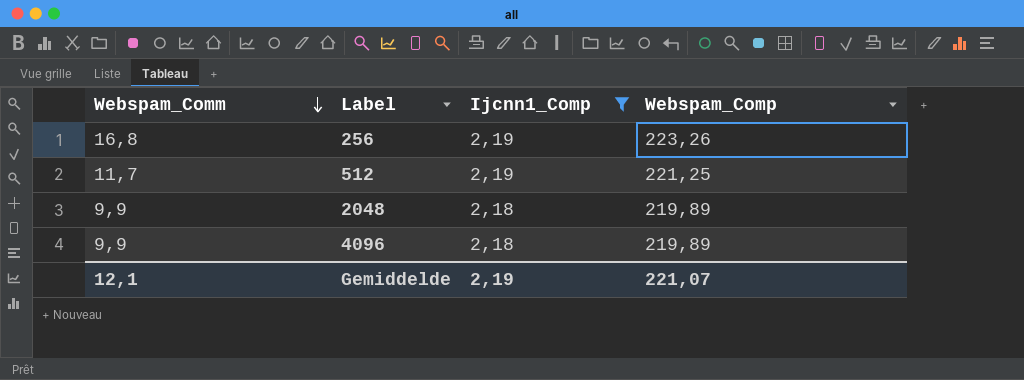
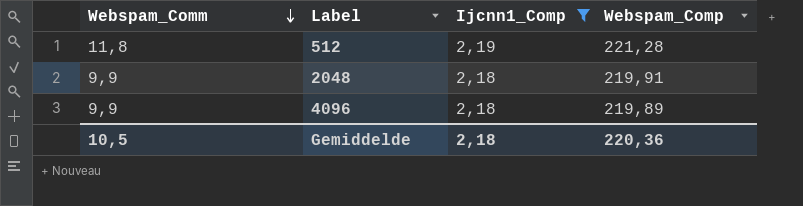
row 256: 16,8 | 2,19 | 223,26 -> none
512 | Webspam_Comm: 11,7 -> 11,8
512 | Webspam_Comp: 221,25 -> 221,28
2048 | Webspam_Comp: 219,89 -> 219,91
Gemiddelde | Webspam_Comm: 12,1 -> 10,5
Gemiddelde | Ijcnn1_Comp: 2,19 -> 2,18
Gemiddelde | Webspam_Comp: 221,07 -> 220,36

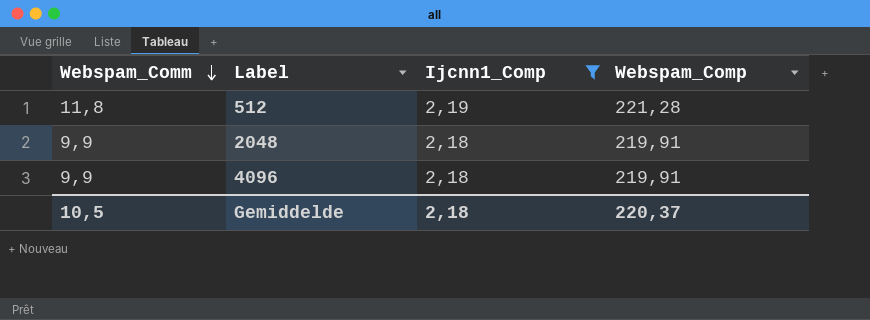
4096 | Webspam_Comp: 219,89 -> 219,91
Gemiddelde | Webspam_Comp: 220,36 -> 220,37

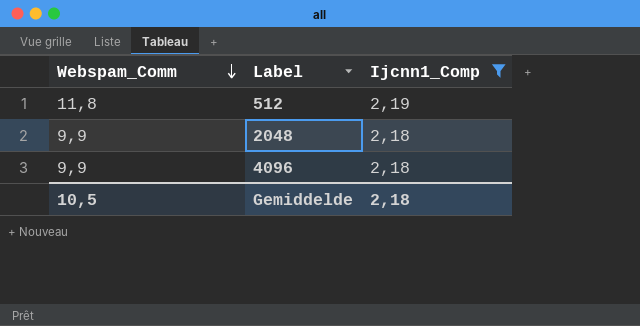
column Webspam_Comp | position: 4 -> none

